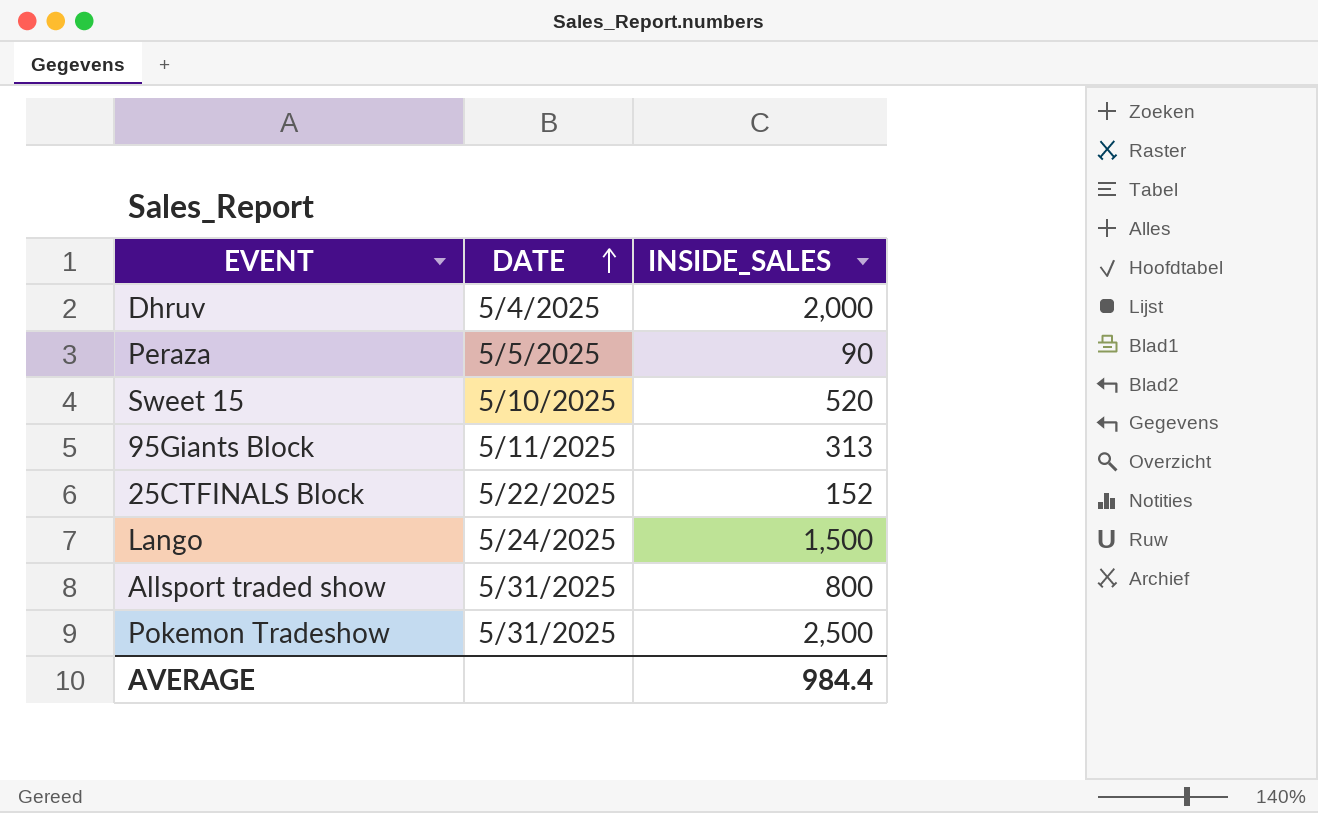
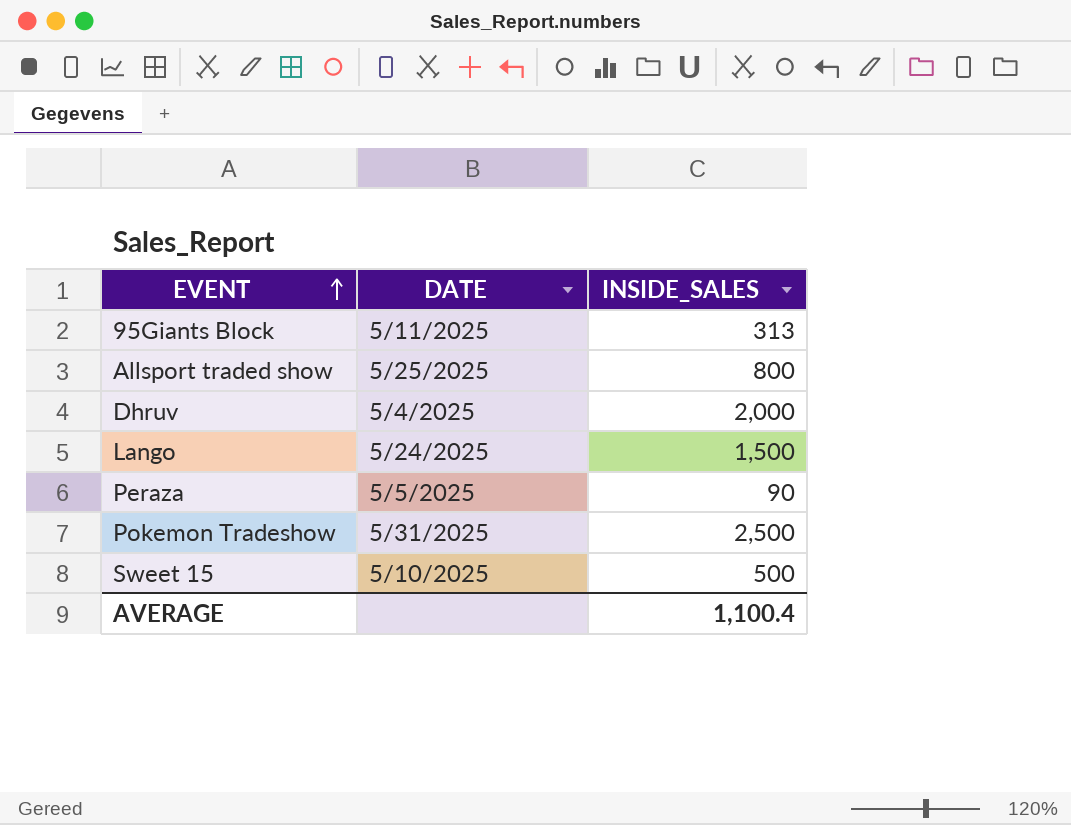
row order: DATE ascending -> EVENT ascending
row 25CTFINALS Block: 5/22/2025 | 152 -> none
Allsport traded show | DATE: 5/31/2025 -> 5/25/2025
Sweet 15 | INSIDE_SALES: 520 -> 500
AVERAGE | INSIDE_SALES: 984.4 -> 1,100.4

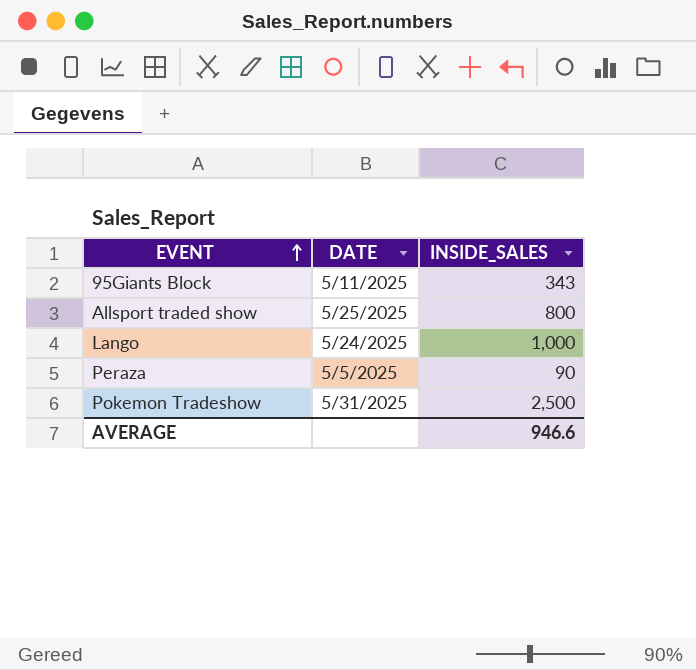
row Dhruv: 5/4/2025 | 2,000 -> none
row Sweet 15: 5/10/2025 | 500 -> none
95Giants Block | INSIDE_SALES: 313 -> 343
Lango | INSIDE_SALES: 1,500 -> 1,000
AVERAGE | INSIDE_SALES: 1,100.4 -> 946.6

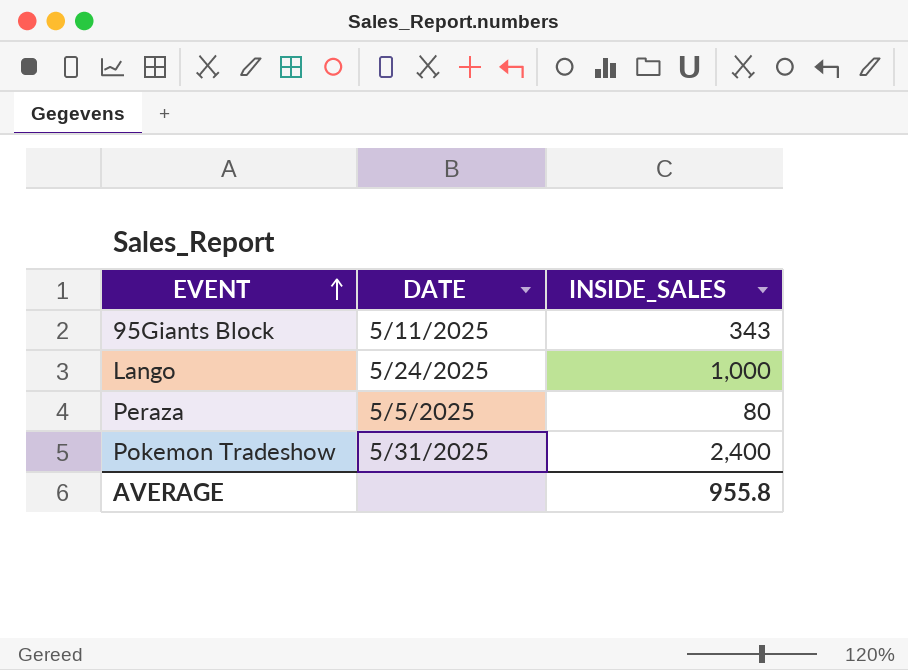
row Allsport traded show: 5/25/2025 | 800 -> none
Peraza | INSIDE_SALES: 90 -> 80
Pokemon Tradeshow | INSIDE_SALES: 2,500 -> 2,400
AVERAGE | INSIDE_SALES: 946.6 -> 955.8

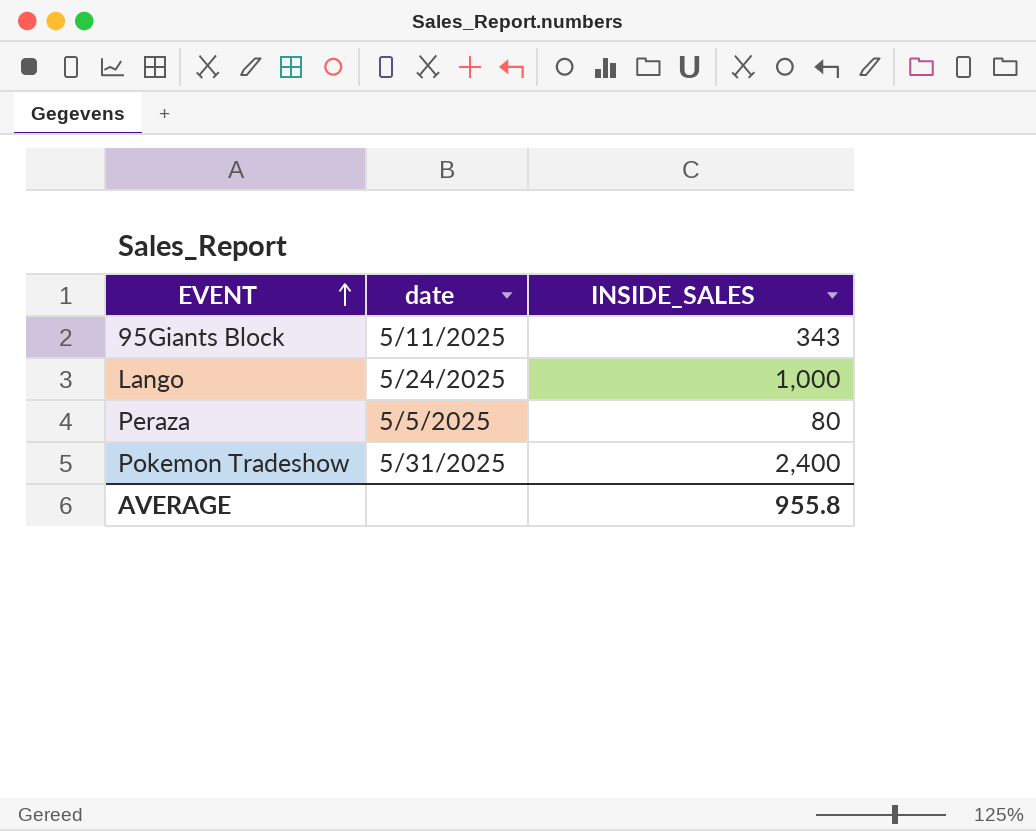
column name: DATE -> date

